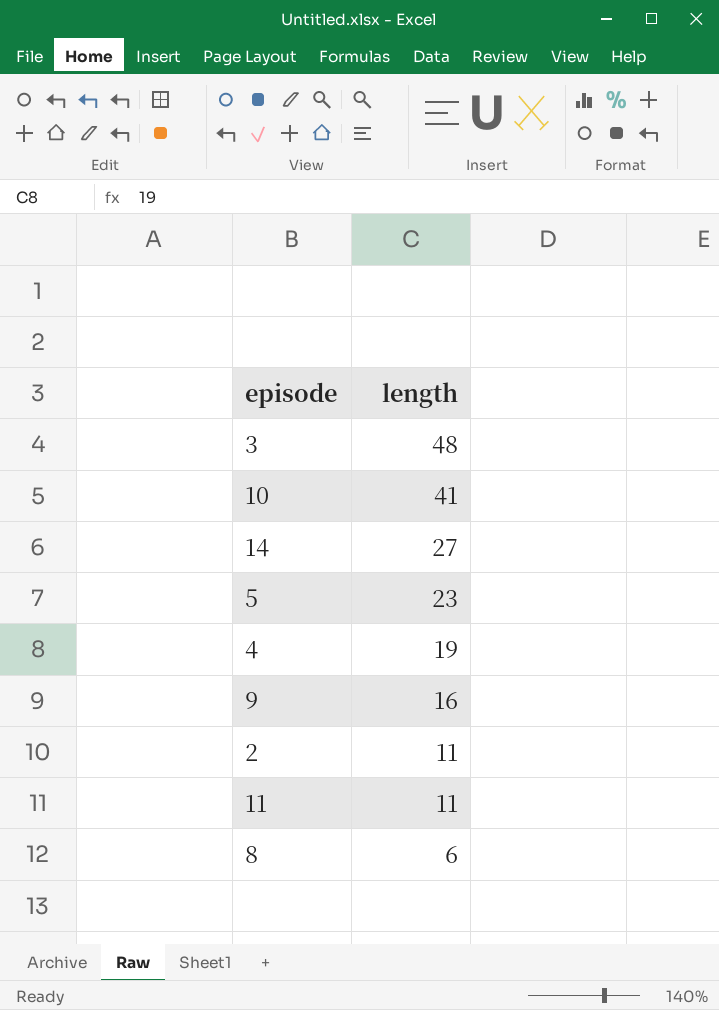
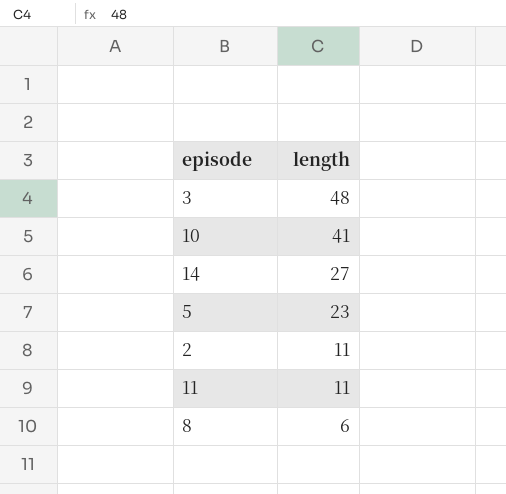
row 4: 19 -> none
row 9: 16 -> none

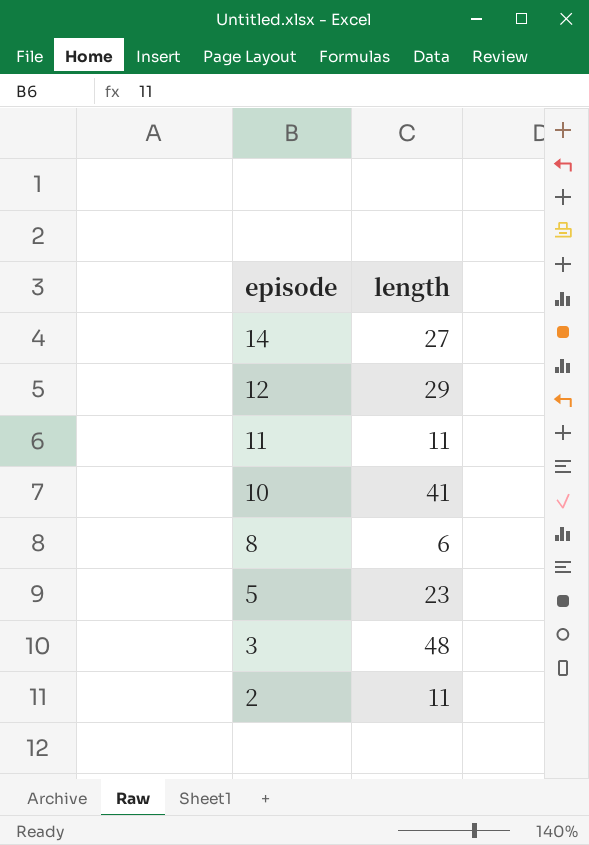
row order: length descending -> episode descending
row 12: none -> 29

